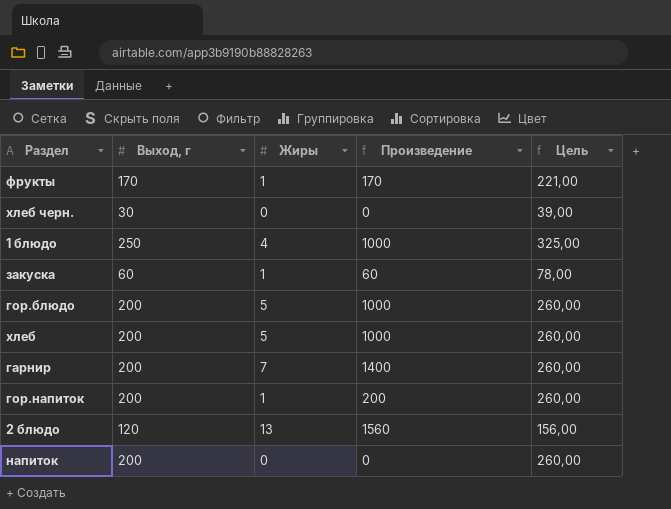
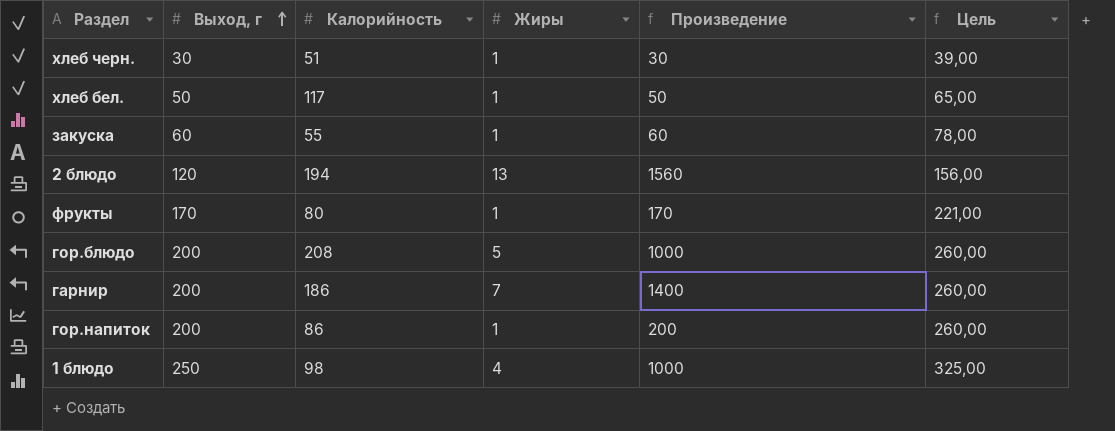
row order: none -> Выход, г ascending
column Калорийность | position: none -> 3
row хлеб: 200 | 5 | 1000 | 260,00 -> none
row напиток: 200 | 0 | 0 | 260,00 -> none
хлеб черн. | Жиры: 0 -> 1
хлеб черн. | Произведение: 0 -> 30
row хлеб бел.: none -> 50 | 117 | 1 | 50 | 65,00

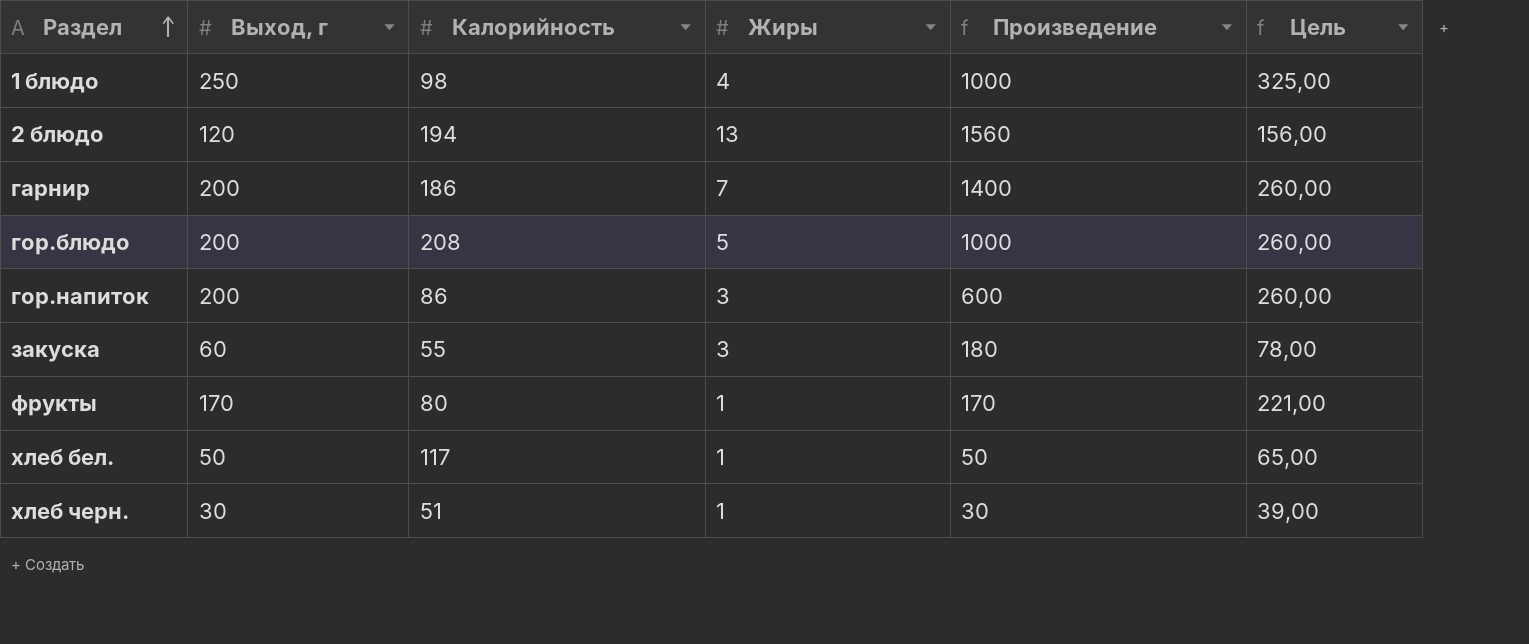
row order: Выход, г ascending -> Раздел ascending
гор.напиток | Жиры: 1 -> 3
гор.напиток | Произведение: 200 -> 600
закуска | Жиры: 1 -> 3
закуска | Произведение: 60 -> 180

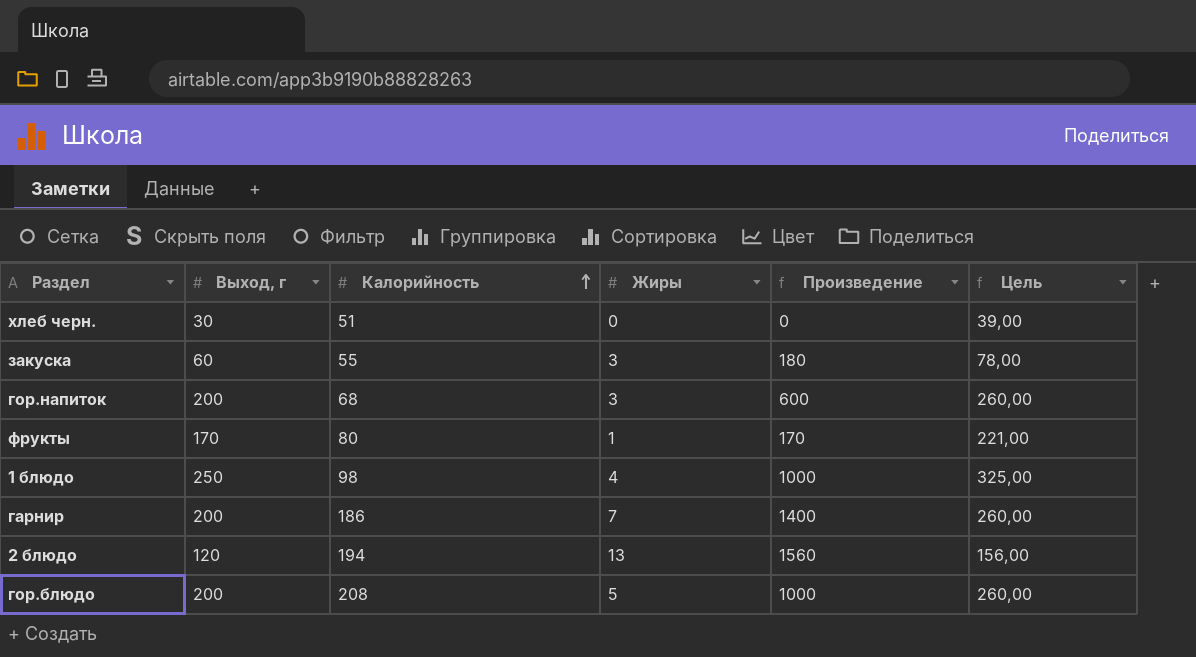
row order: Раздел ascending -> Калорийность ascending
row хлеб бел.: 50 | 117 | 1 | 50 | 65,00 -> none
хлеб черн. | Жиры: 1 -> 0
хлеб черн. | Произведение: 30 -> 0
гор.напиток | Калорийность: 86 -> 68

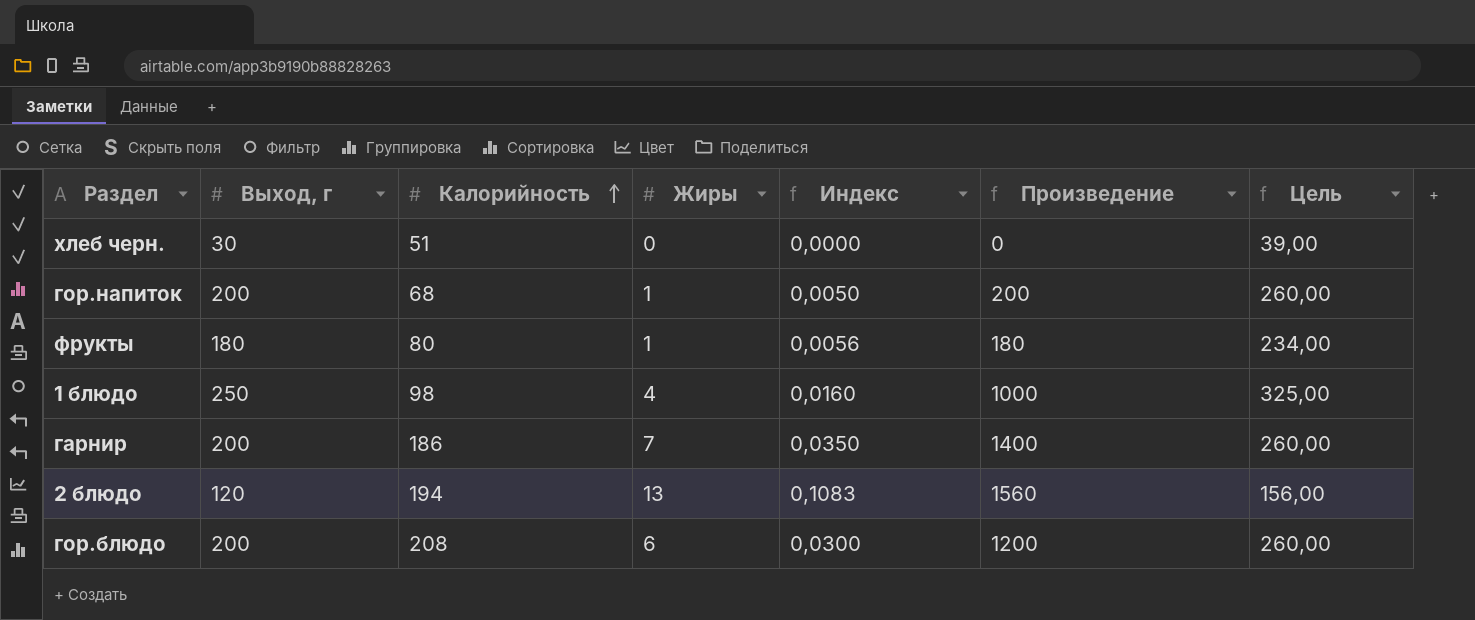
column Индекс | formula: none -> [Жиры] / [Выход, г]
row закуска: 60 | 55 | 3 | 180 | 78,00 -> none
гор.напиток | Жиры: 3 -> 1
гор.напиток | Произведение: 600 -> 200
фрукты | Выход, г: 170 -> 180
фрукты | Произведение: 170 -> 180
фрукты | Цель: 221,00 -> 234,00
гор.блюдо | Жиры: 5 -> 6
гор.блюдо | Произведение: 1000 -> 1200

